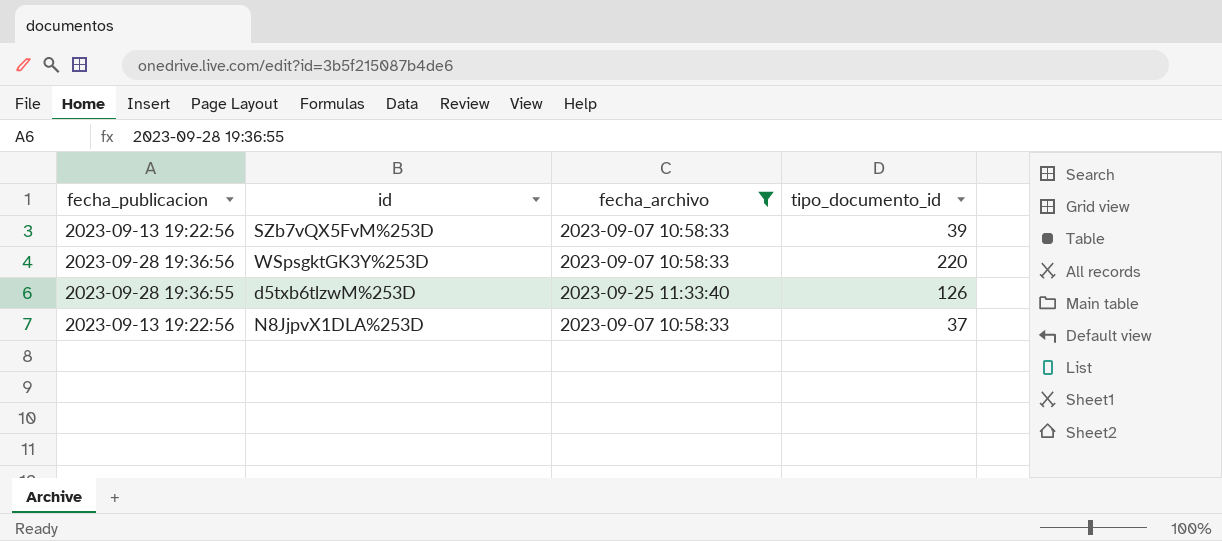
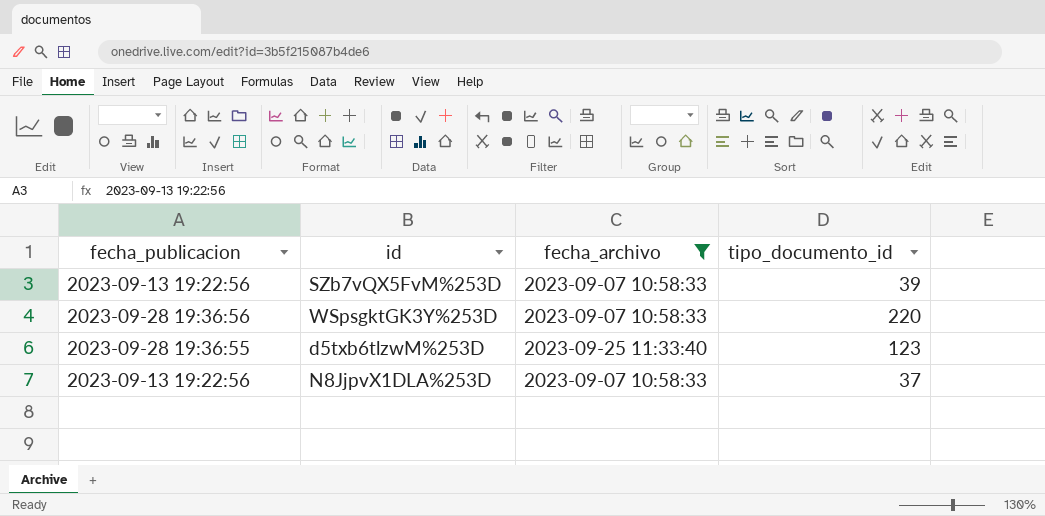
d5txb6tlzwM%253D | tipo_documento_id: 126 -> 123

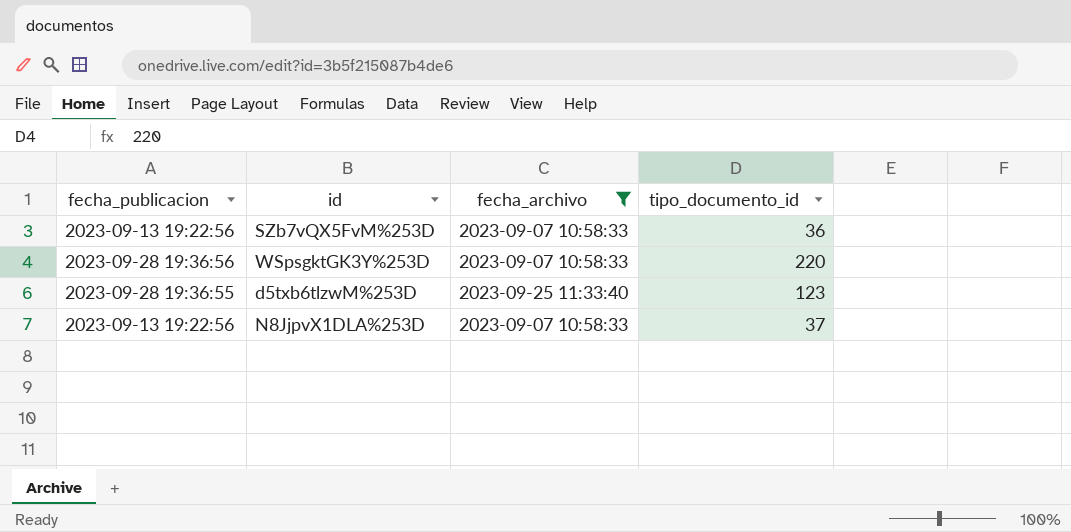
SZb7vQX5FvM%253D | tipo_documento_id: 39 -> 36

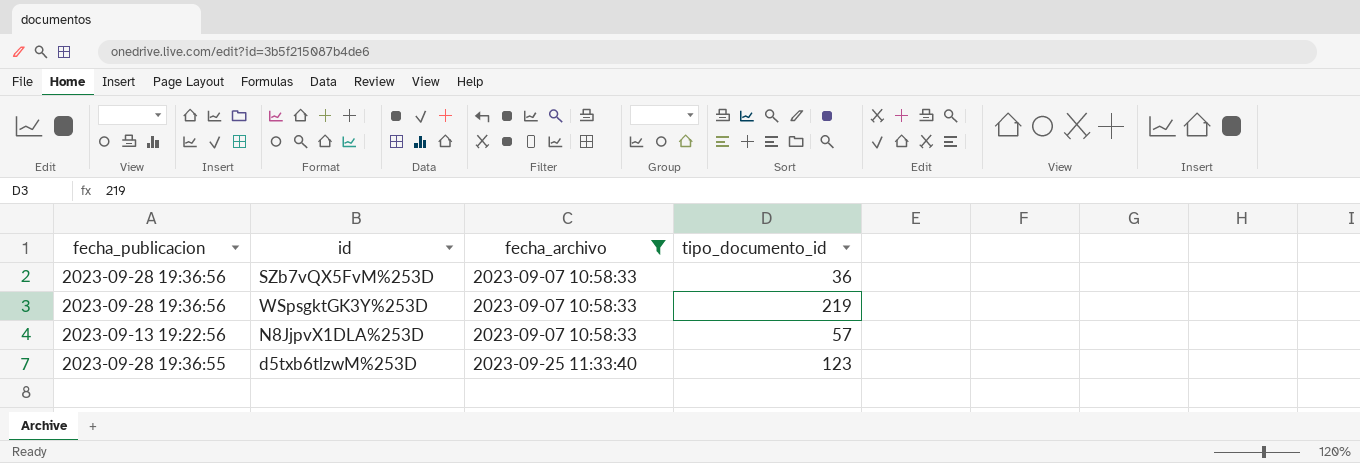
row order: none -> fecha_archivo ascending
SZb7vQX5FvM%253D | fecha_publicacion: 2023-09-13 19:22:56 -> 2023-09-28 19:36:56
WSpsgktGK3Y%253D | tipo_documento_id: 220 -> 219
N8JjpvX1DLA%253D | tipo_documento_id: 37 -> 57

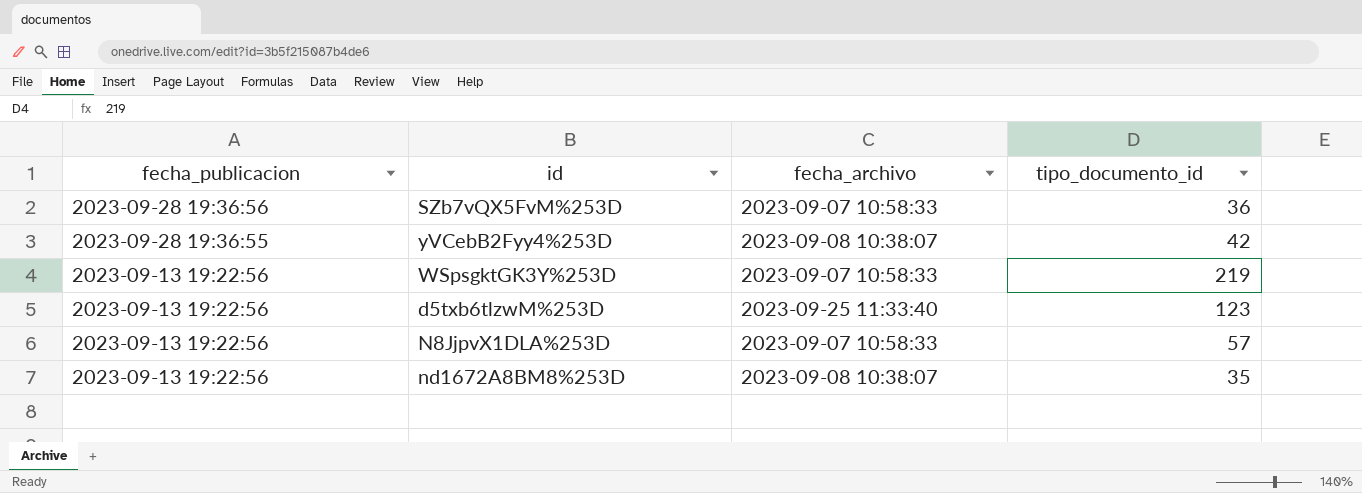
filter: fecha_archivo != 2023-09-08 10:38:07 -> none
row order: fecha_archivo ascending -> fecha_publicacion descending
WSpsgktGK3Y%253D | fecha_publicacion: 2023-09-28 19:36:56 -> 2023-09-13 19:22:56
d5txb6tlzwM%253D | fecha_publicacion: 2023-09-28 19:36:55 -> 2023-09-13 19:22:56

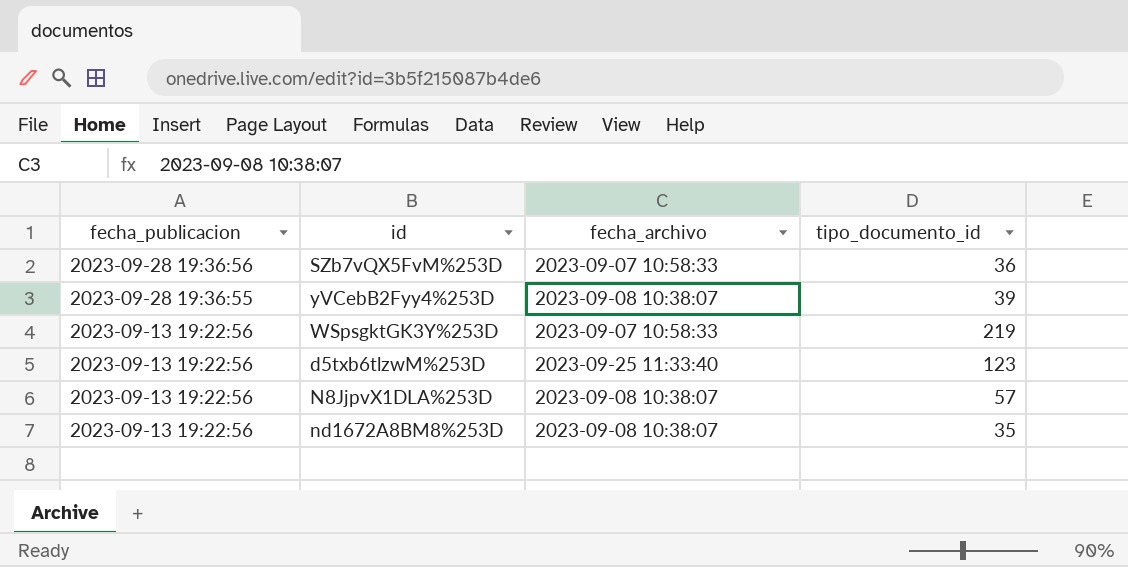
yVCebB2Fyy4%253D | tipo_documento_id: 42 -> 39
N8JjpvX1DLA%253D | fecha_archivo: 2023-09-07 10:58:33 -> 2023-09-08 10:38:07

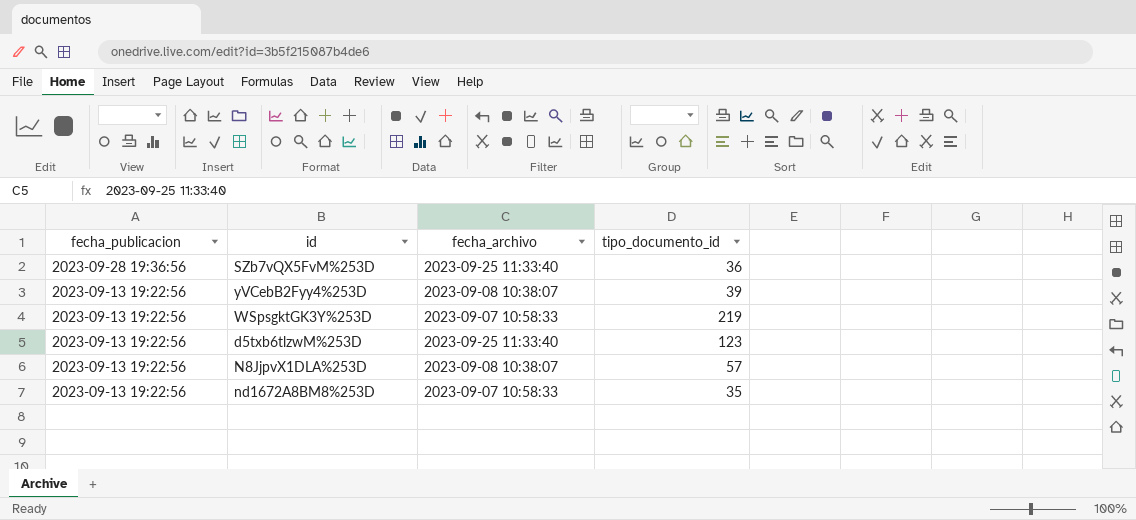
SZb7vQX5FvM%253D | fecha_archivo: 2023-09-07 10:58:33 -> 2023-09-25 11:33:40
yVCebB2Fyy4%253D | fecha_publicacion: 2023-09-28 19:36:55 -> 2023-09-13 19:22:56
nd1672A8BM8%253D | fecha_archivo: 2023-09-08 10:38:07 -> 2023-09-07 10:58:33

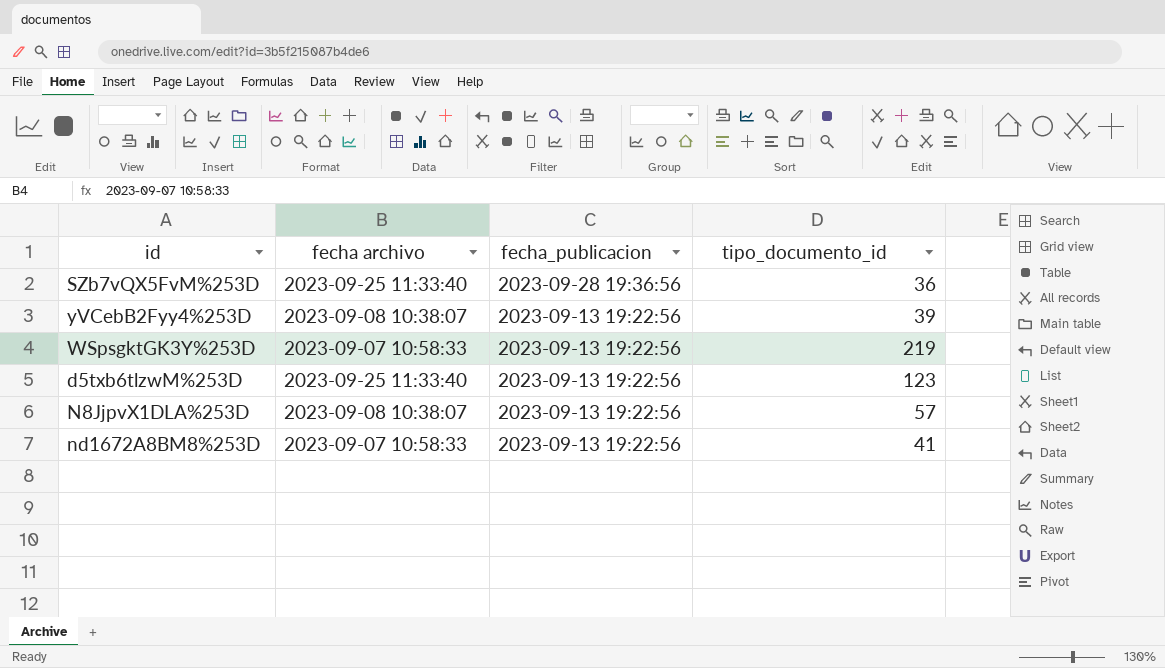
column name: fecha_archivo -> fecha archivo
column fecha_publicacion | position: 1 -> 3
nd1672A8BM8%253D | tipo_documento_id: 35 -> 41

